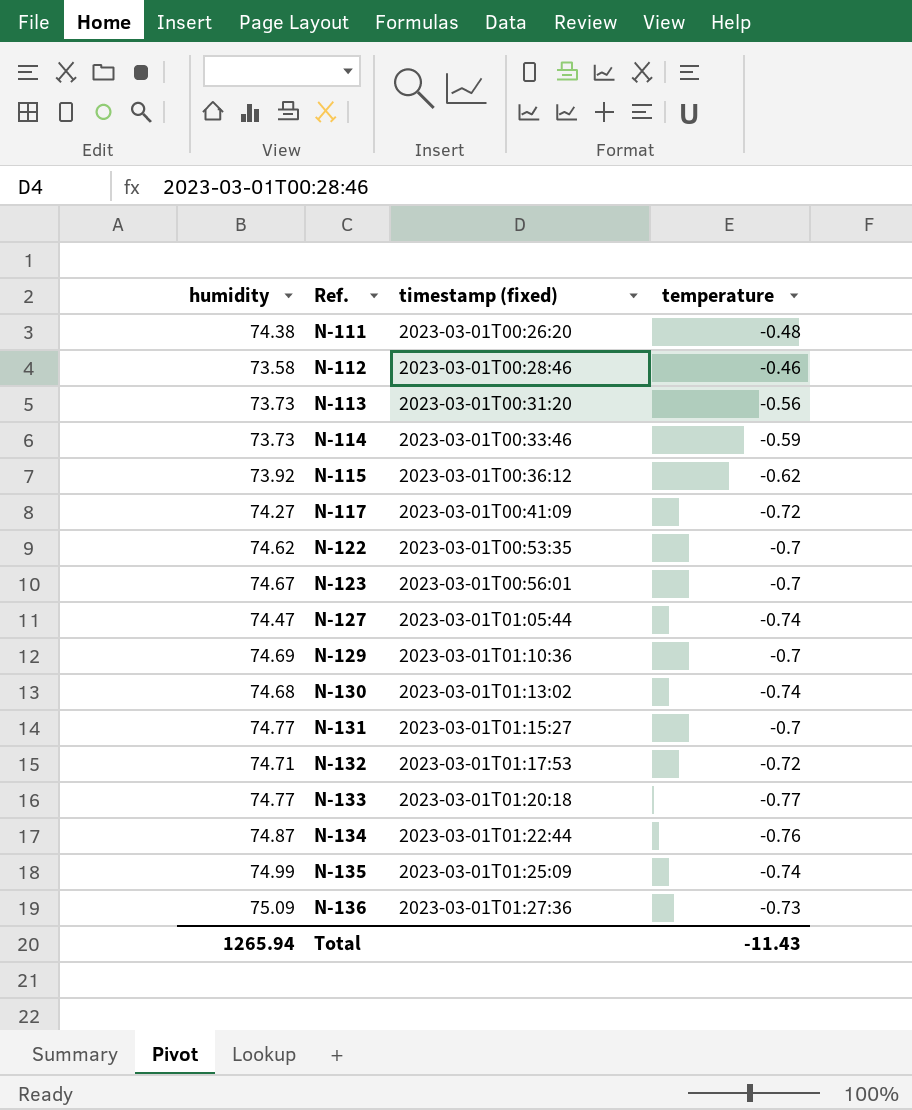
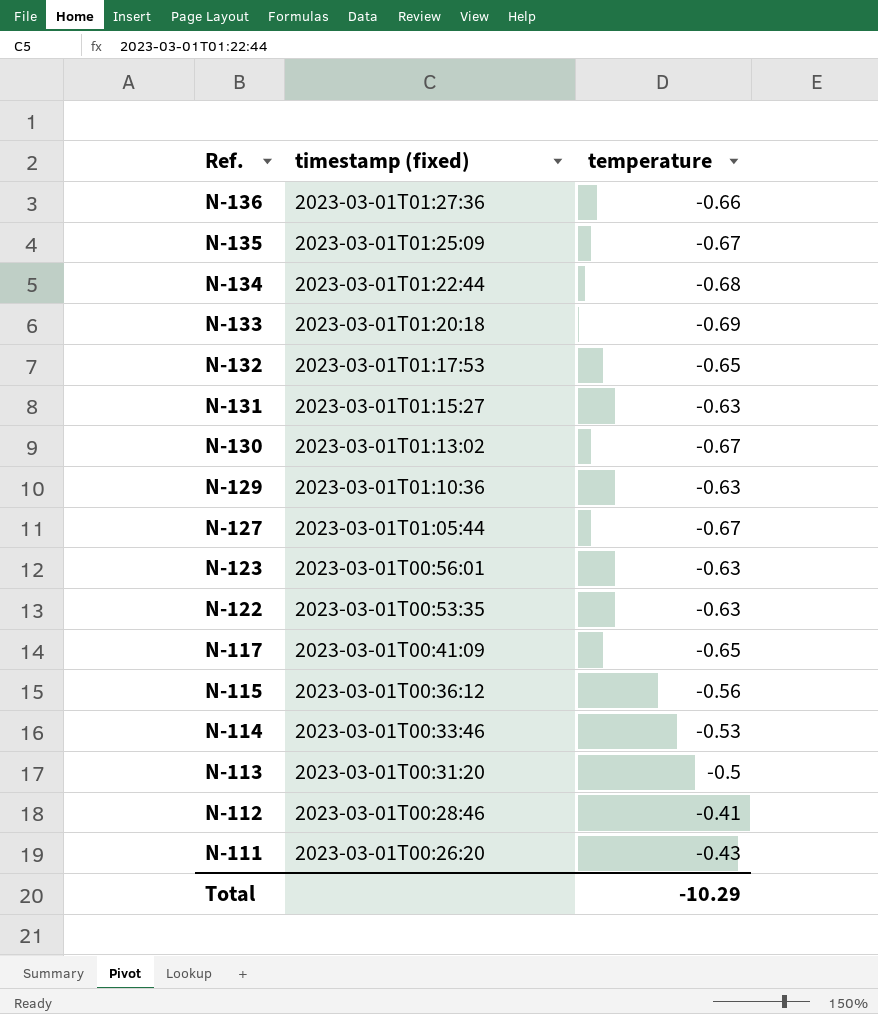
row order: Ref. ascending -> Ref. descending
column humidity | position: 1 -> none
N-136 | temperature: -0.73 -> -0.66
N-135 | temperature: -0.74 -> -0.67
N-134 | temperature: -0.76 -> -0.68
N-133 | temperature: -0.77 -> -0.69
N-132 | temperature: -0.72 -> -0.65
N-131 | temperature: -0.7 -> -0.63
N-130 | temperature: -0.74 -> -0.67
N-129 | temperature: -0.7 -> -0.63
N-127 | temperature: -0.74 -> -0.67
N-123 | temperature: -0.7 -> -0.63
N-122 | temperature: -0.7 -> -0.63
N-117 | temperature: -0.72 -> -0.65
N-115 | temperature: -0.62 -> -0.56
N-114 | temperature: -0.59 -> -0.53
N-113 | temperature: -0.56 -> -0.5
N-112 | temperature: -0.46 -> -0.41
N-111 | temperature: -0.48 -> -0.43
Total | temperature: -11.43 -> -10.29

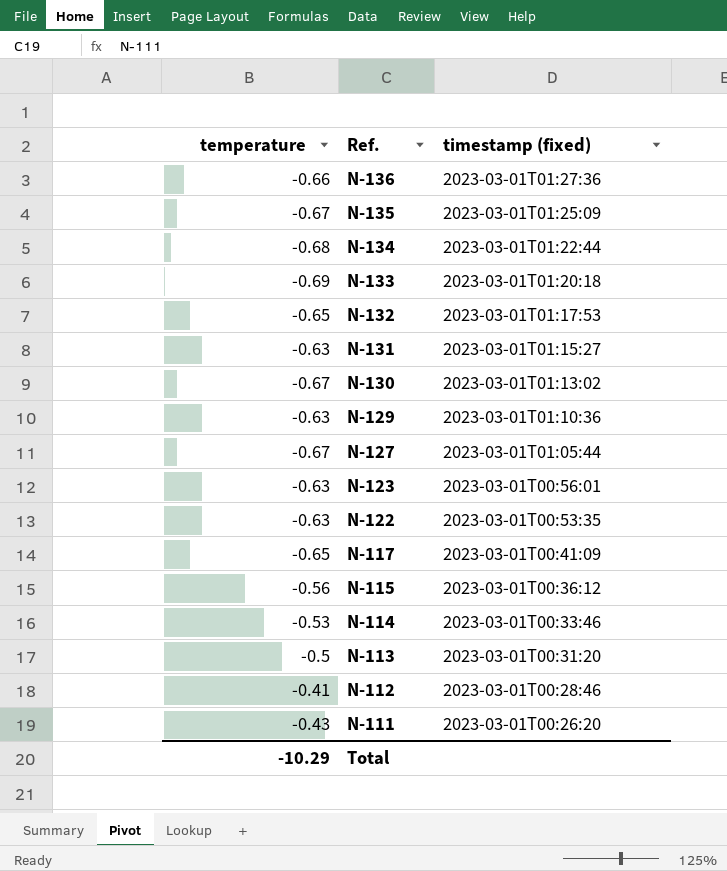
column temperature | position: 3 -> 1

